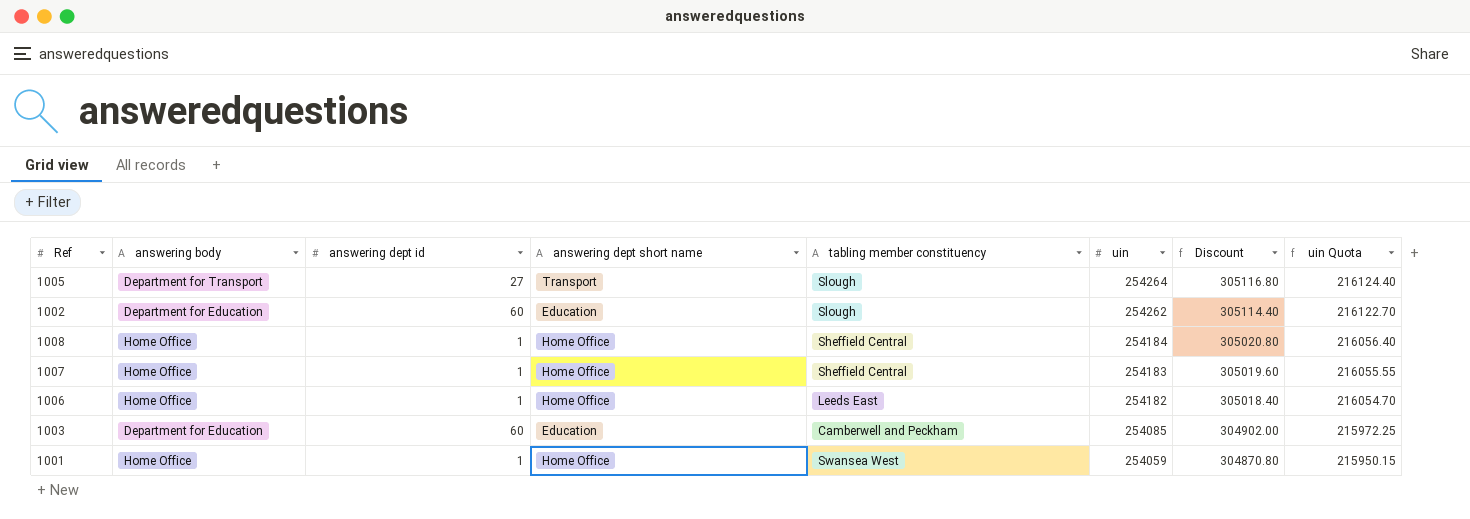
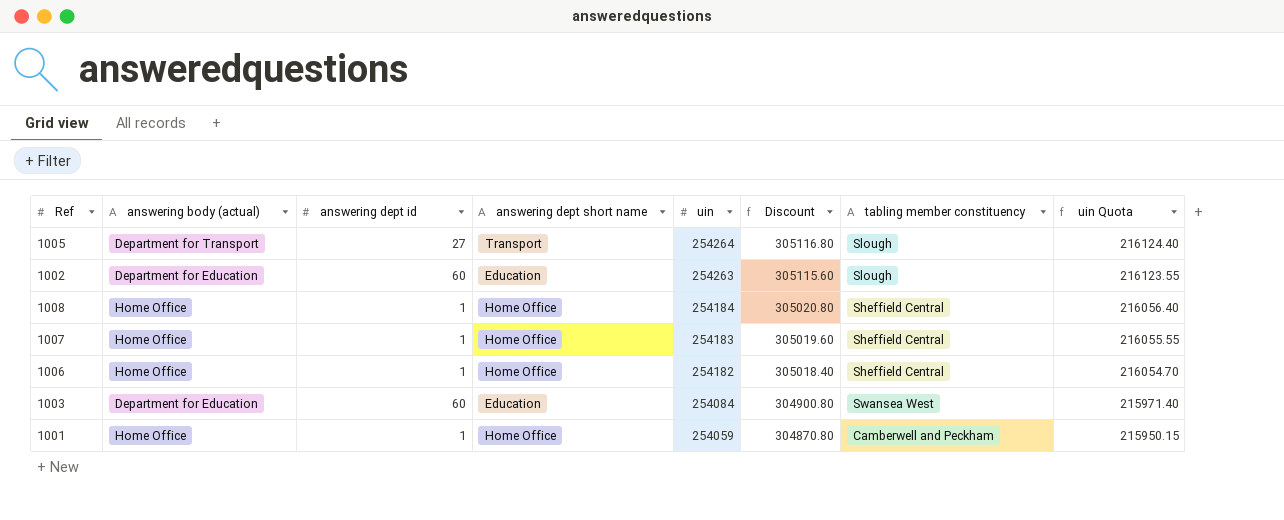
column name: answering body -> answering body (actual)
column tabling member constituency | position: 5 -> 7
1002 | uin: 254262 -> 254263
1002 | Discount: 305114.40 -> 305115.60
1002 | uin Quota: 216122.70 -> 216123.55
1006 | tabling member constituency: Leeds East -> Sheffield Central
1003 | uin: 254085 -> 254084
1003 | Discount: 304902.00 -> 304900.80
1003 | tabling member constituency: Camberwell and Peckham -> Swansea West
1003 | uin Quota: 215972.25 -> 215971.40
1001 | tabling member constituency: Swansea West -> Camberwell and Peckham

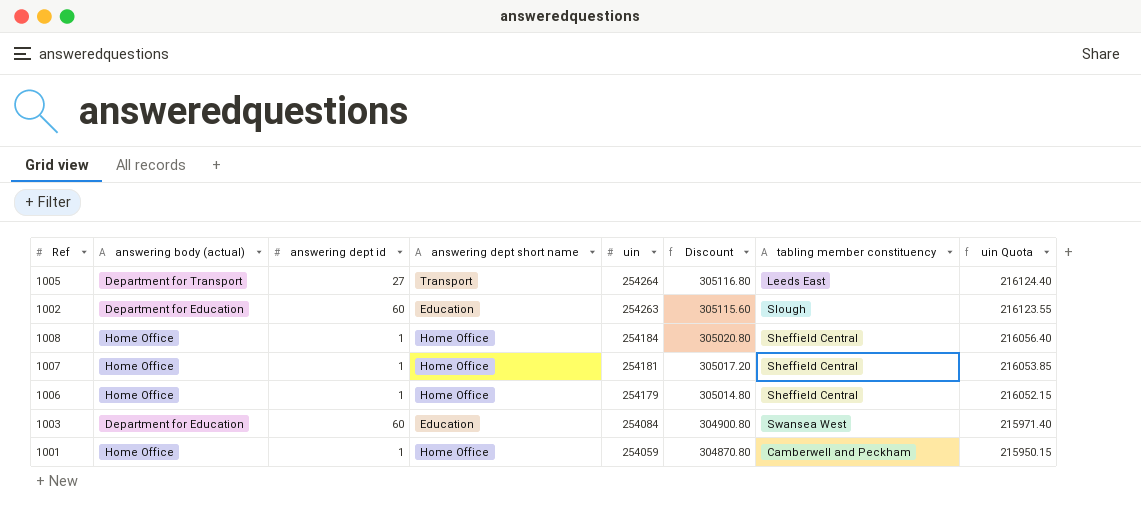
1005 | tabling member constituency: Slough -> Leeds East
1007 | uin: 254183 -> 254181
1007 | Discount: 305019.60 -> 305017.20
1007 | uin Quota: 216055.55 -> 216053.85
1006 | uin: 254182 -> 254179
1006 | Discount: 305018.40 -> 305014.80
1006 | uin Quota: 216054.70 -> 216052.15

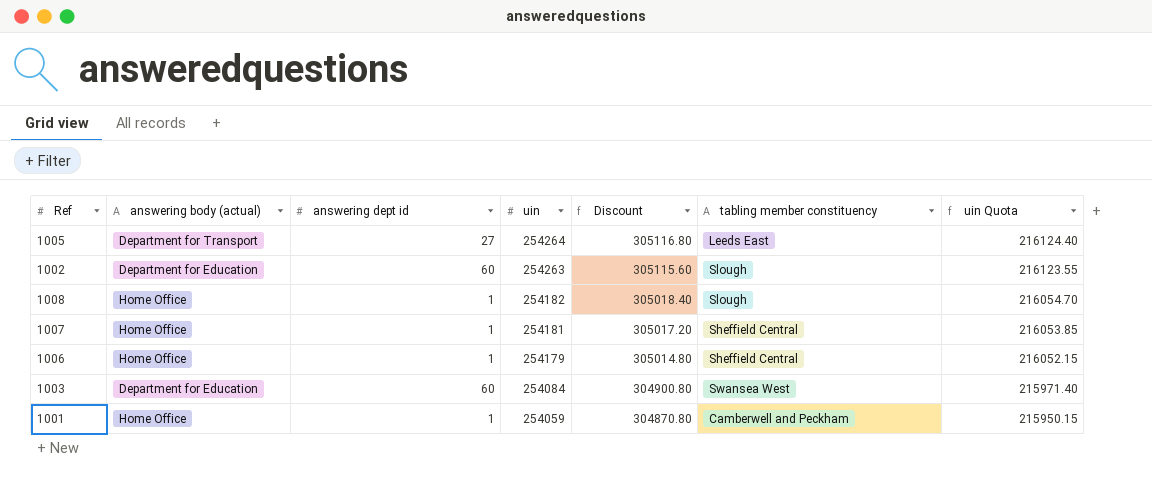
column answering dept short name | position: 4 -> none
1008 | uin: 254184 -> 254182
1008 | Discount: 305020.80 -> 305018.40
1008 | tabling member constituency: Sheffield Central -> Slough
1008 | uin Quota: 216056.40 -> 216054.70

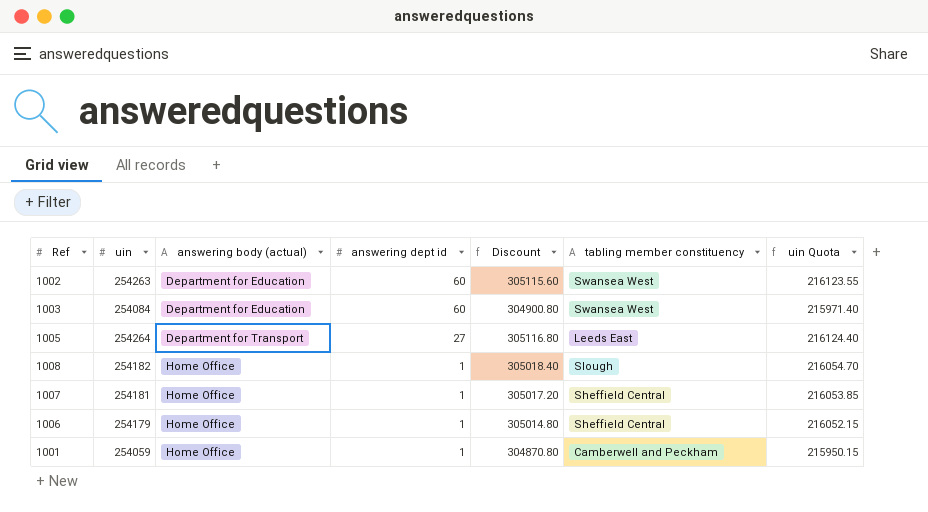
row order: uin descending -> answering body (actual) ascending
column uin | position: 4 -> 2
1002 | tabling member constituency: Slough -> Swansea West

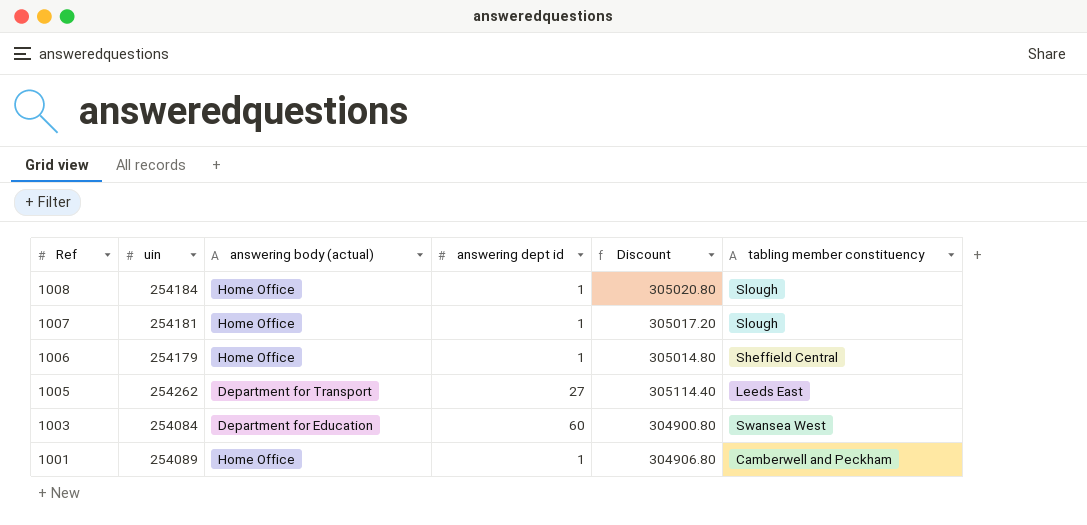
row order: answering body (actual) ascending -> Ref descending
column uin Quota | formula: [uin] * 0.85 -> none
row 1002: 254263 | Department for Education | 60 | 305115.60 | Swansea West | 216123.55 -> none
1008 | uin: 254182 -> 254184
1008 | Discount: 305018.40 -> 305020.80
1007 | tabling member constituency: Sheffield Central -> Slough
1005 | uin: 254264 -> 254262
1005 | Discount: 305116.80 -> 305114.40
1001 | uin: 254059 -> 254089
1001 | Discount: 304870.80 -> 304906.80

